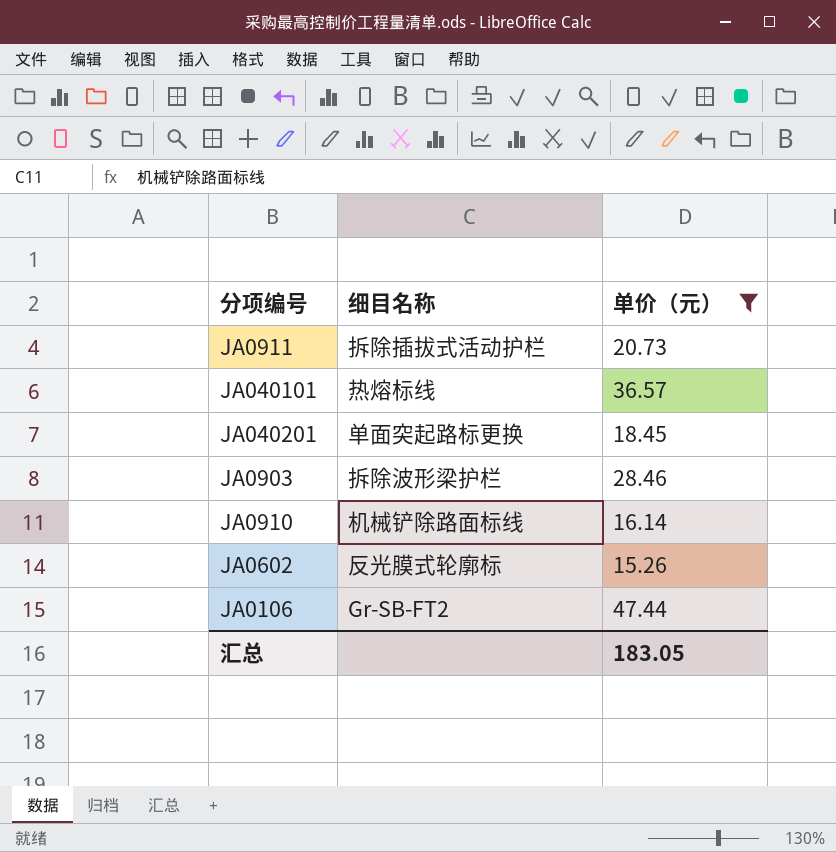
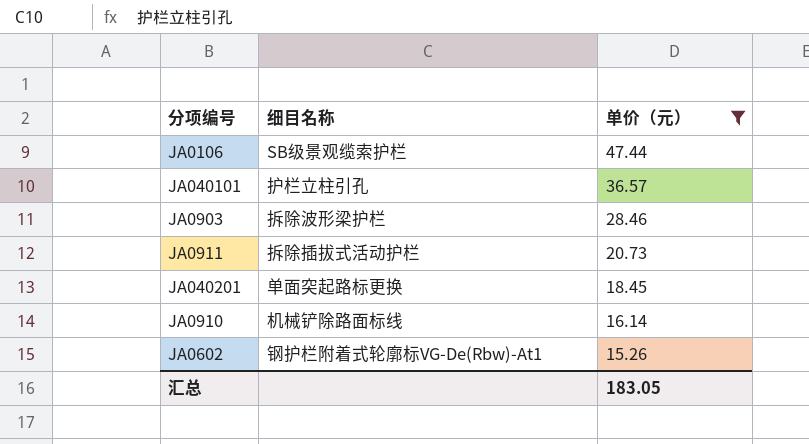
row order: none -> 单价（元） descending
JA0106 | 细目名称: Gr-SB-FT2 -> SB级景观缆索护栏
JA040101 | 细目名称: 热熔标线 -> 护栏立柱引孔
JA0602 | 细目名称: 反光膜式轮廓标 -> 钢护栏附着式轮廓标VG-De(Rbw)-At1

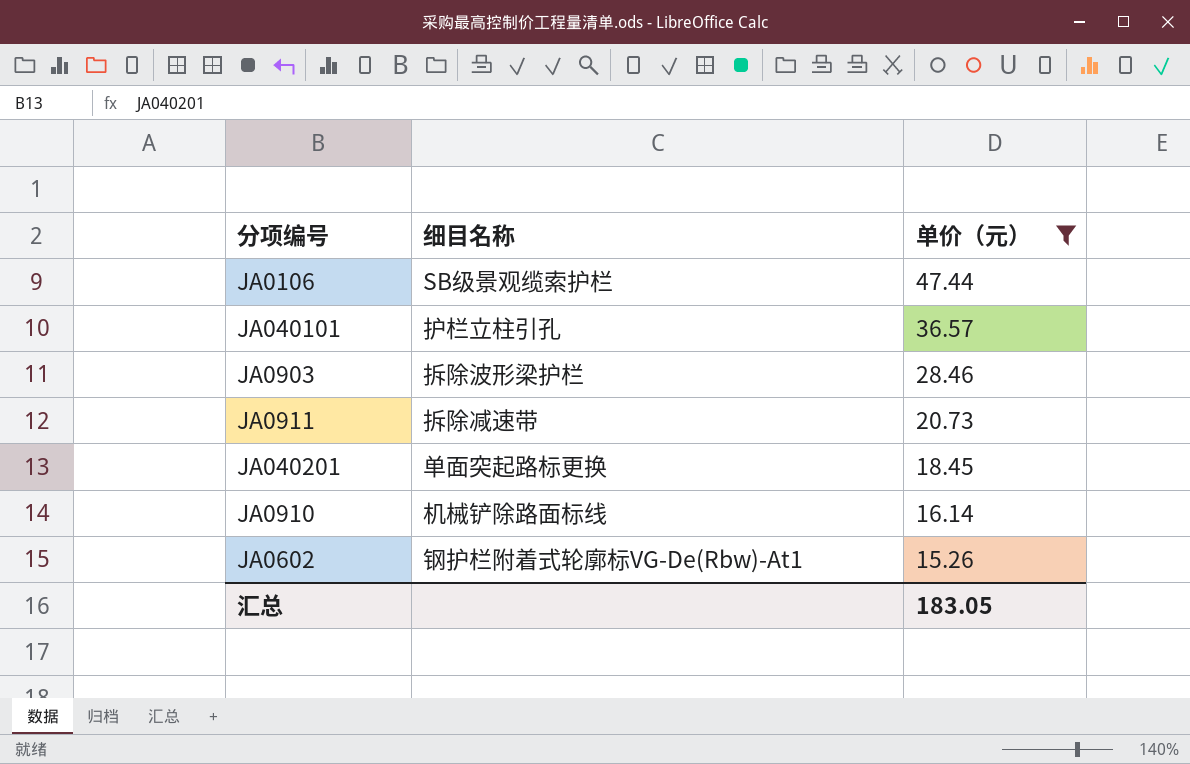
JA0911 | 细目名称: 拆除插拔式活动护栏 -> 拆除减速带

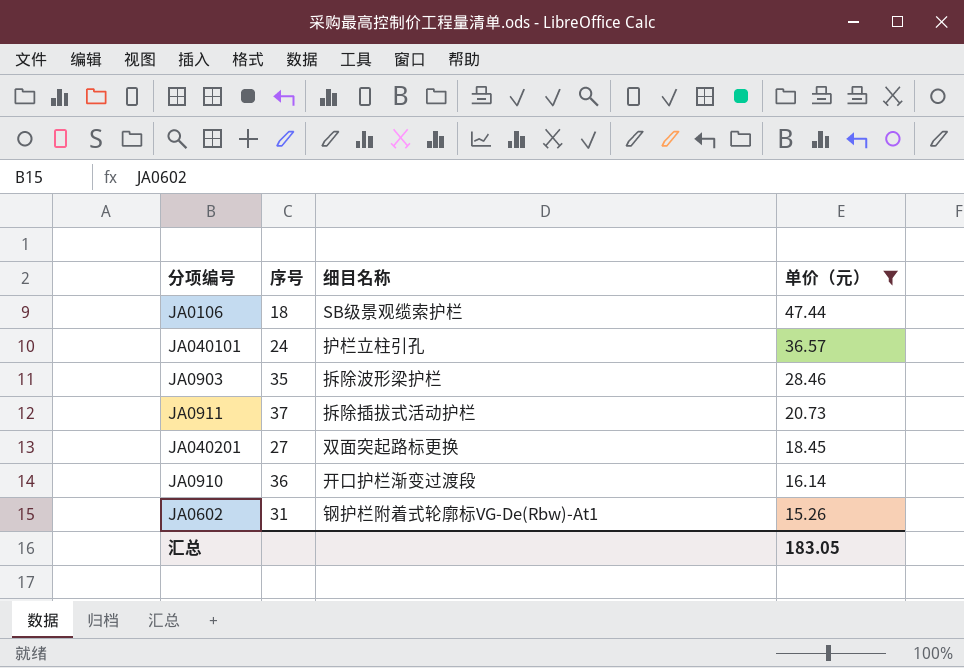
column 序号 | position: none -> 2
JA0911 | 细目名称: 拆除减速带 -> 拆除插拔式活动护栏
JA040201 | 细目名称: 单面突起路标更换 -> 双面突起路标更换
JA0910 | 细目名称: 机械铲除路面标线 -> 开口护栏渐变过渡段

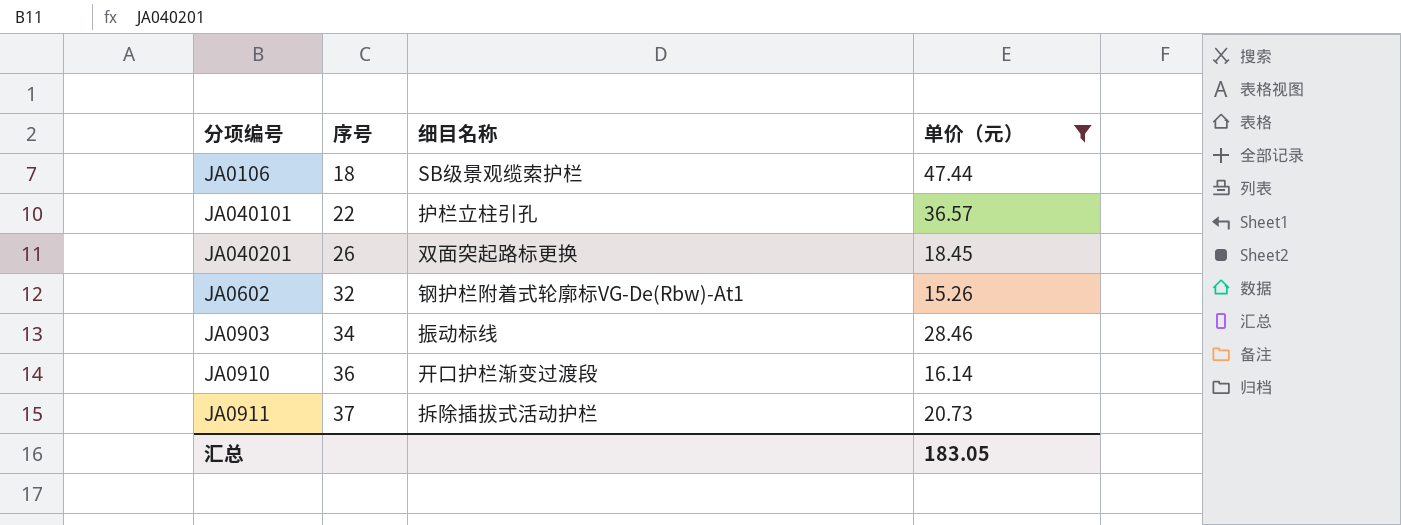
row order: 单价（元） descending -> 序号 ascending
JA040101 | 序号: 24 -> 22
JA040201 | 序号: 27 -> 26
JA0602 | 序号: 31 -> 32
JA0903 | 序号: 35 -> 34
JA0903 | 细目名称: 拆除波形梁护栏 -> 振动标线

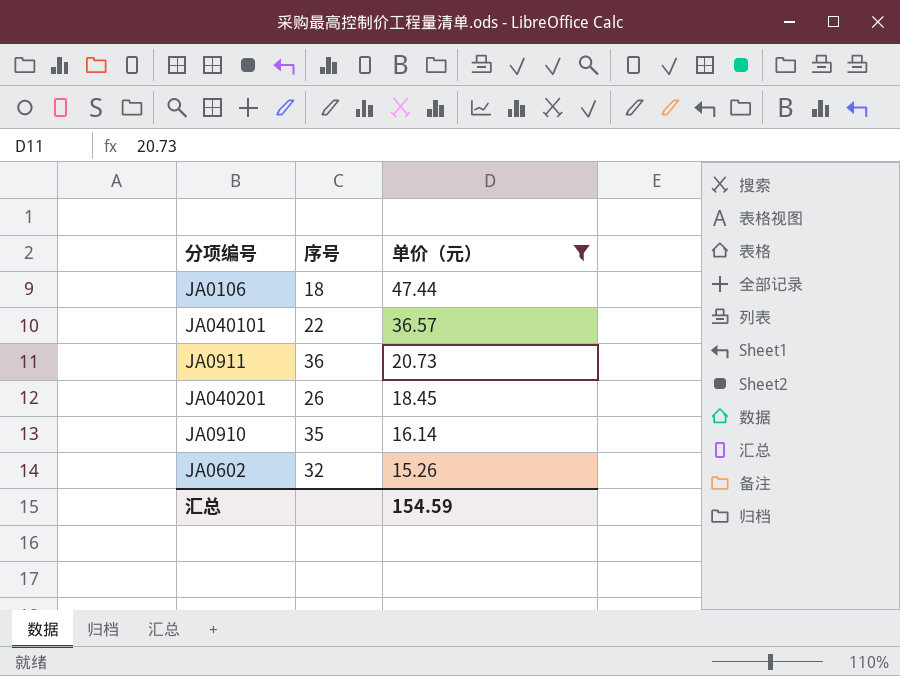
row order: 序号 ascending -> 单价（元） descending
column 细目名称 | position: 3 -> none
row JA0903: 34 | 振动标线 | 28.46 -> none
JA0911 | 序号: 37 -> 36
JA0910 | 序号: 36 -> 35
汇总 | 单价（元）: 183.05 -> 154.59

